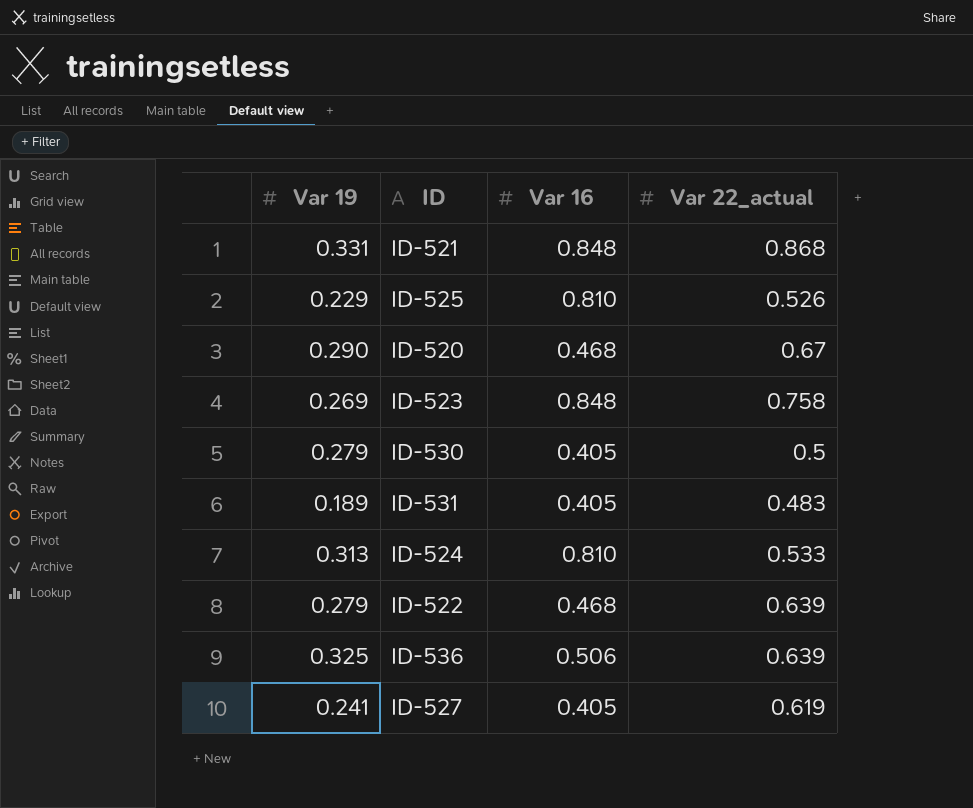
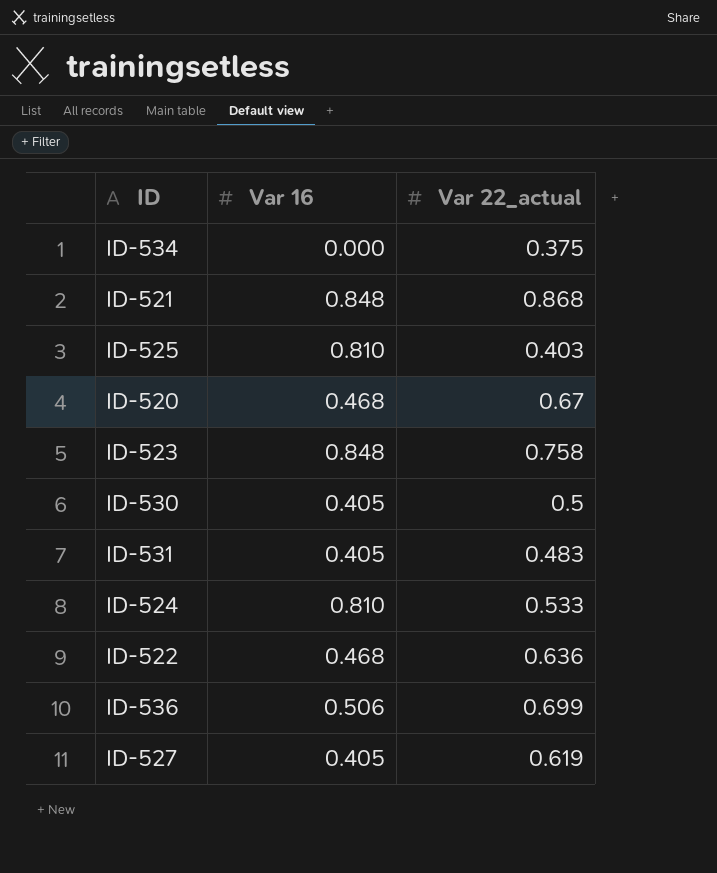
column Var 19 | position: 1 -> none
row ID-534: none -> 0.000 | 0.375
ID-525 | Var 22_actual: 0.526 -> 0.403
ID-522 | Var 22_actual: 0.639 -> 0.636
ID-536 | Var 22_actual: 0.639 -> 0.699

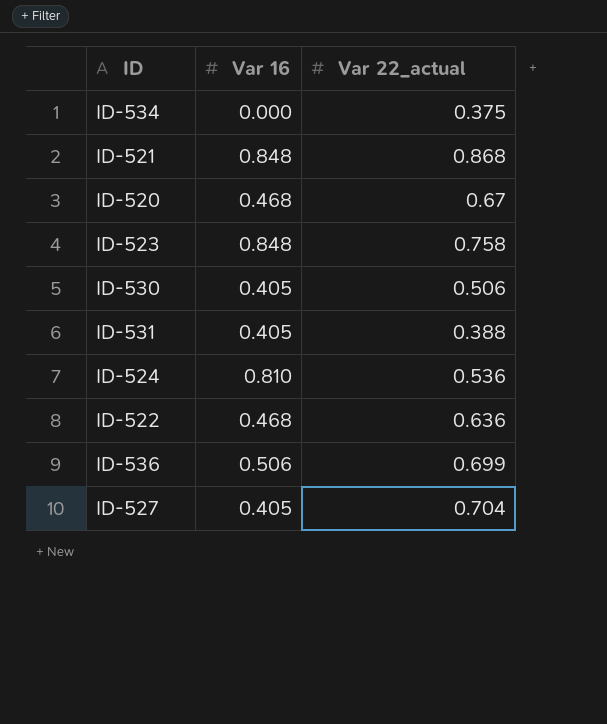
row ID-525: 0.810 | 0.403 -> none
ID-530 | Var 22_actual: 0.5 -> 0.506
ID-531 | Var 22_actual: 0.483 -> 0.388
ID-524 | Var 22_actual: 0.533 -> 0.536
ID-527 | Var 22_actual: 0.619 -> 0.704

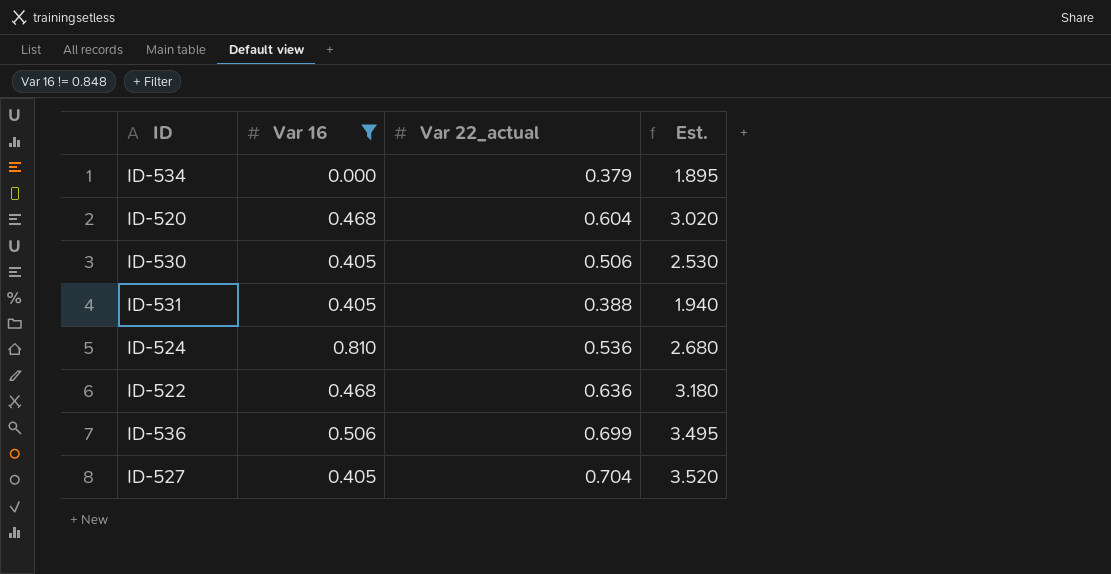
filter: none -> Var 16 != 0.848
column Est. | formula: none -> [Var 22_actual] * 5
ID-534 | Var 22_actual: 0.375 -> 0.379
ID-520 | Var 22_actual: 0.67 -> 0.604

